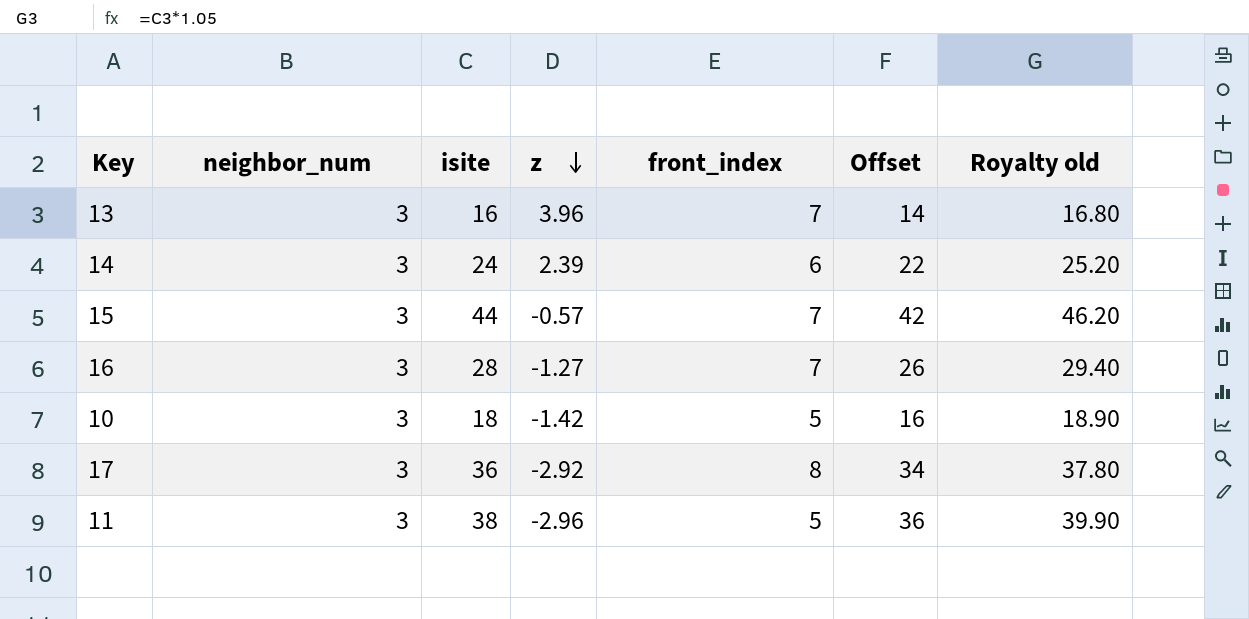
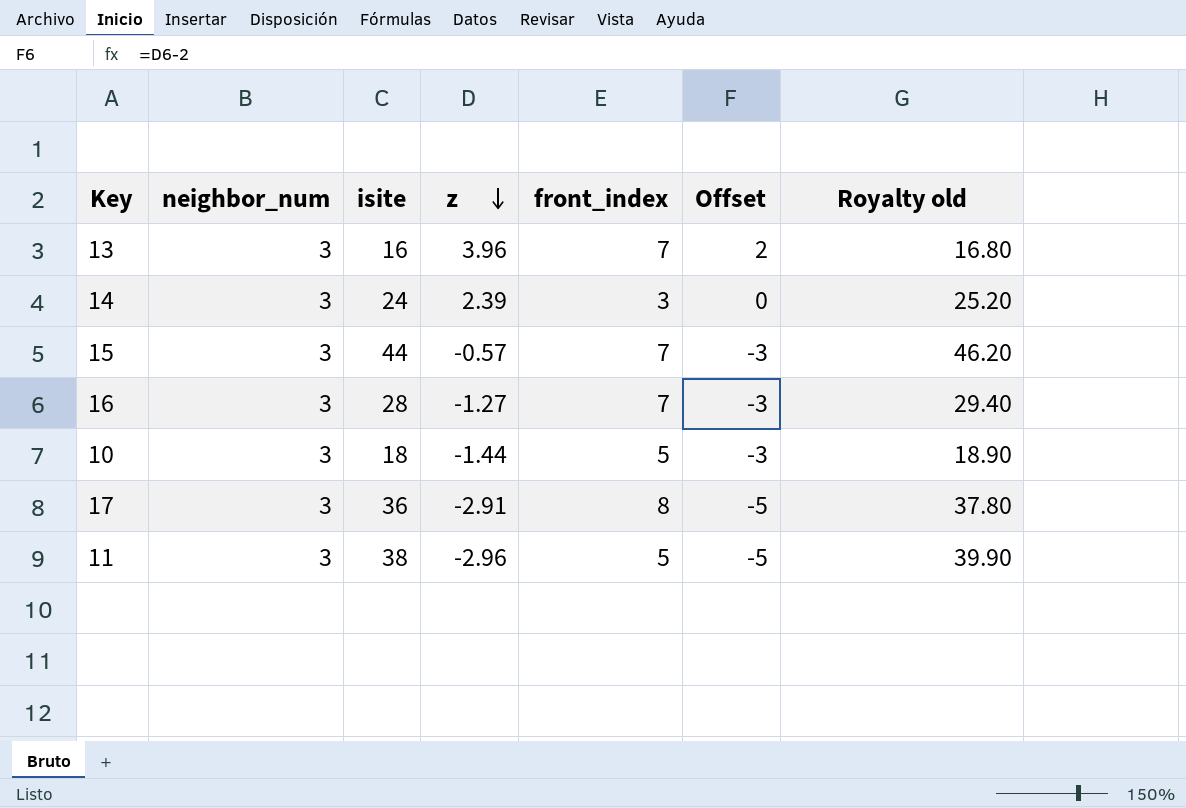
column Offset | formula: [isite] - 2 -> [z] - 2
14 | front_index: 6 -> 3
10 | z: -1.42 -> -1.44
17 | z: -2.92 -> -2.91

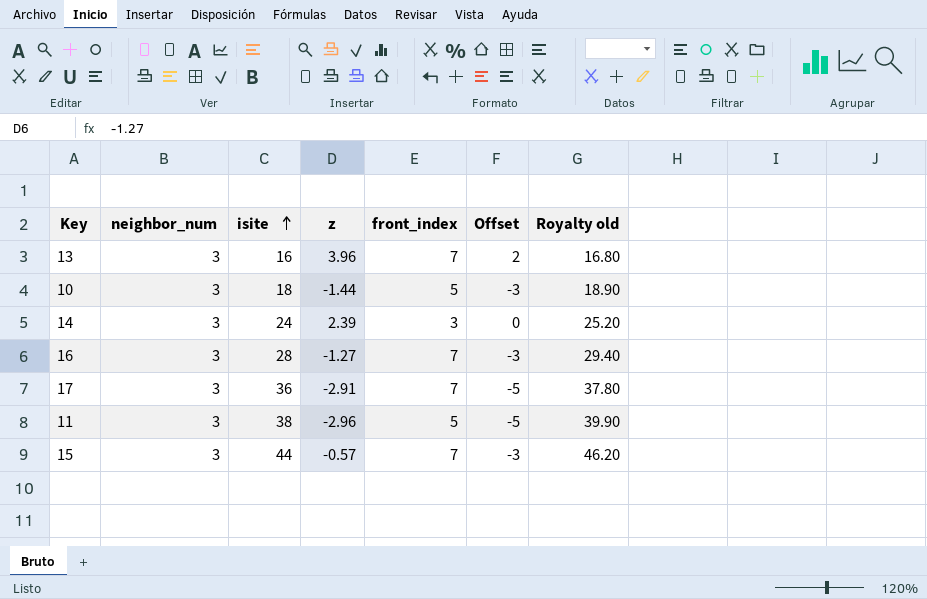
row order: z descending -> isite ascending
17 | front_index: 8 -> 7

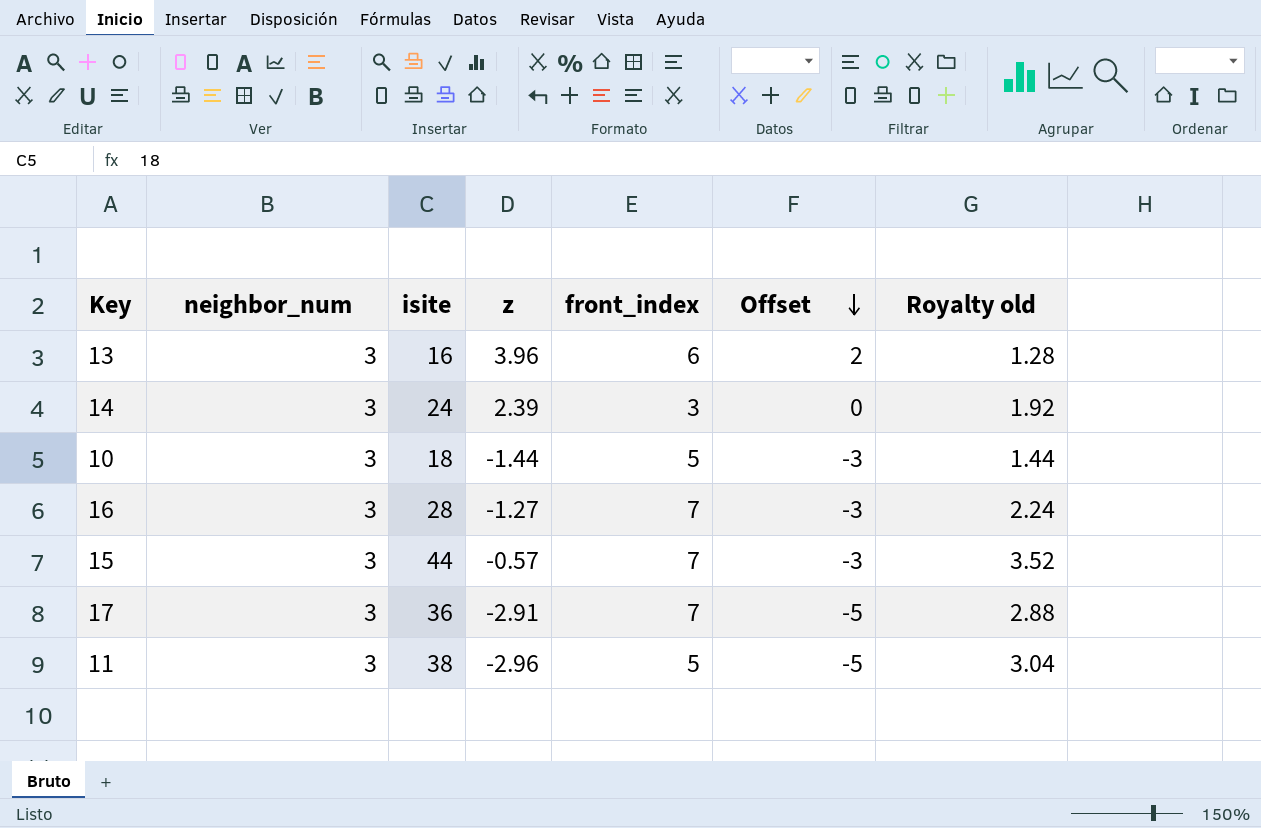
row order: isite ascending -> Offset descending
column Royalty old | formula: [isite] * 1.05 -> [isite] * 0.08
13 | front_index: 7 -> 6

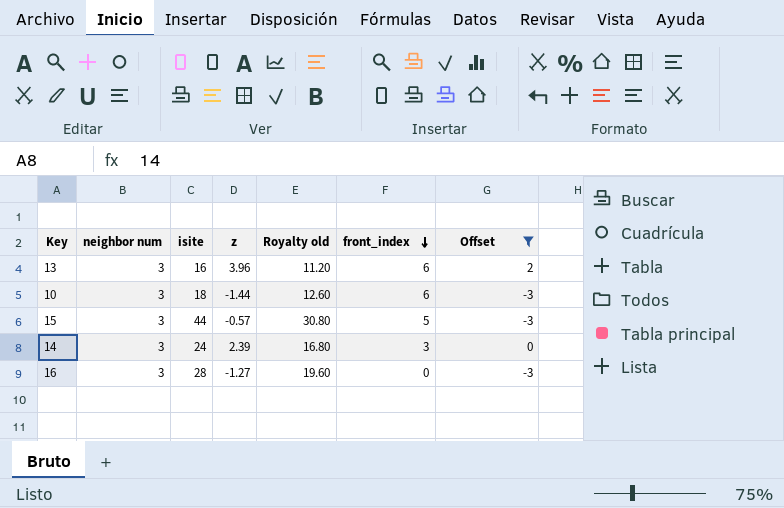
filter: none -> Offset != -5
row order: Offset descending -> front_index descending
column name: neighbor_num -> neighbor num
column Royalty old | formula: [isite] * 0.08 -> [isite] * 0.7
column Royalty old | position: 7 -> 5
10 | front_index: 5 -> 6
15 | front_index: 7 -> 5
16 | front_index: 7 -> 0

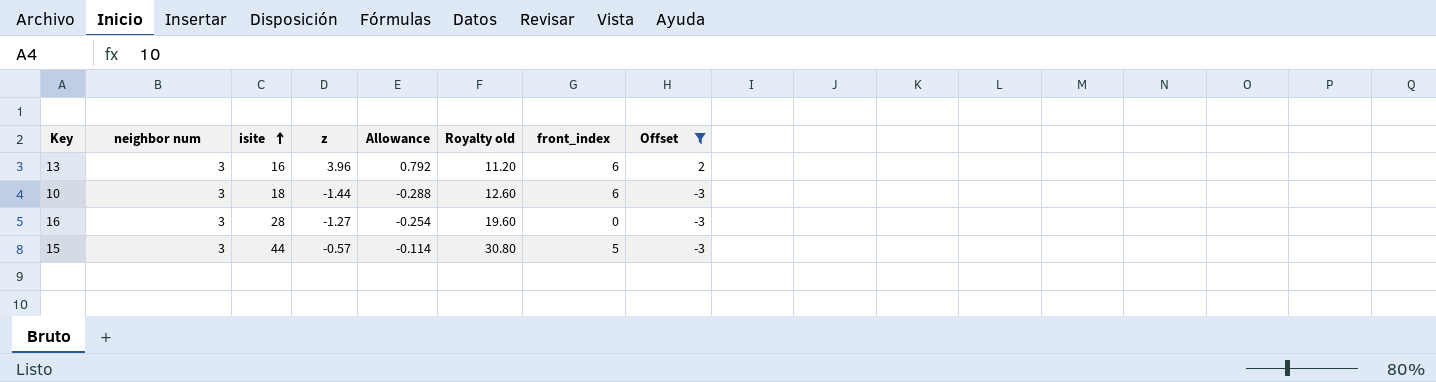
row order: front_index descending -> isite ascending
column Allowance | formula: none -> [z] * 0.2
row 14: 3 | 24 | 2.39 | 16.80 | 3 | 0 -> none

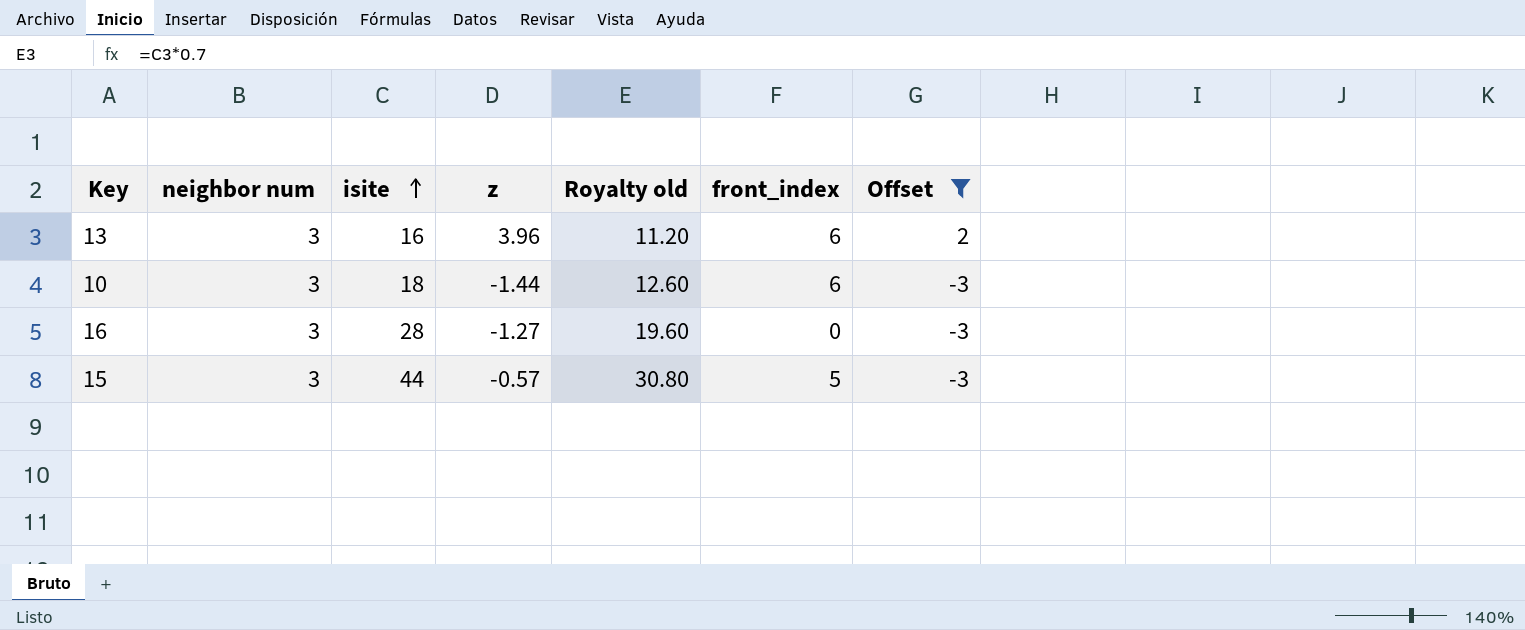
column Allowance | formula: [z] * 0.2 -> none

